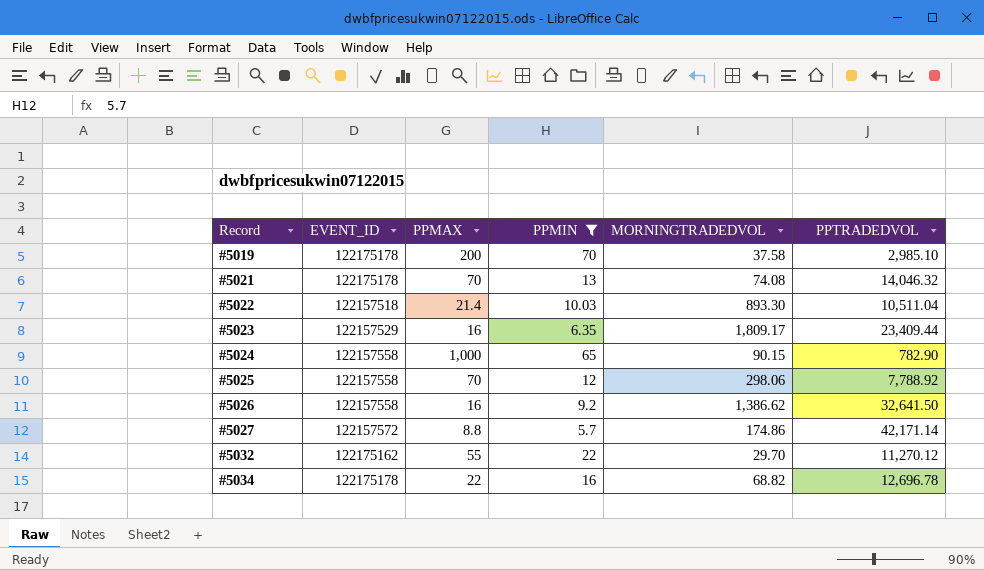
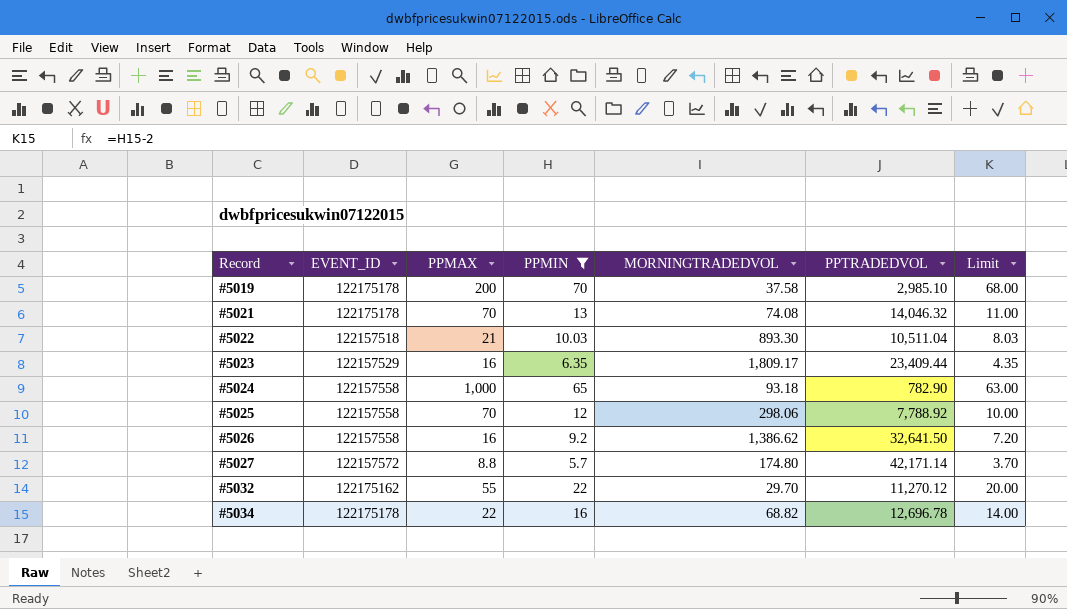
column Limit | formula: none -> [PPMIN] - 2
#5022 | PPMAX: 21.4 -> 21
#5024 | MORNINGTRADEDVOL: 90.15 -> 93.18
#5027 | MORNINGTRADEDVOL: 174.86 -> 174.80

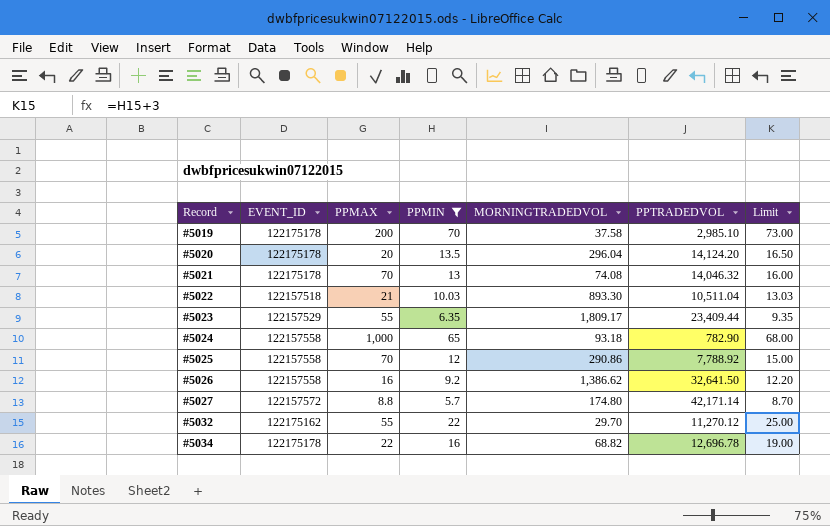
column Limit | formula: [PPMIN] - 2 -> [PPMIN] + 3
row #5020: none -> 122175178 | 20 | 13.5 | 296.04 | 14,124.20 | 16.50
#5023 | PPMAX: 16 -> 55
#5025 | MORNINGTRADEDVOL: 298.06 -> 290.86

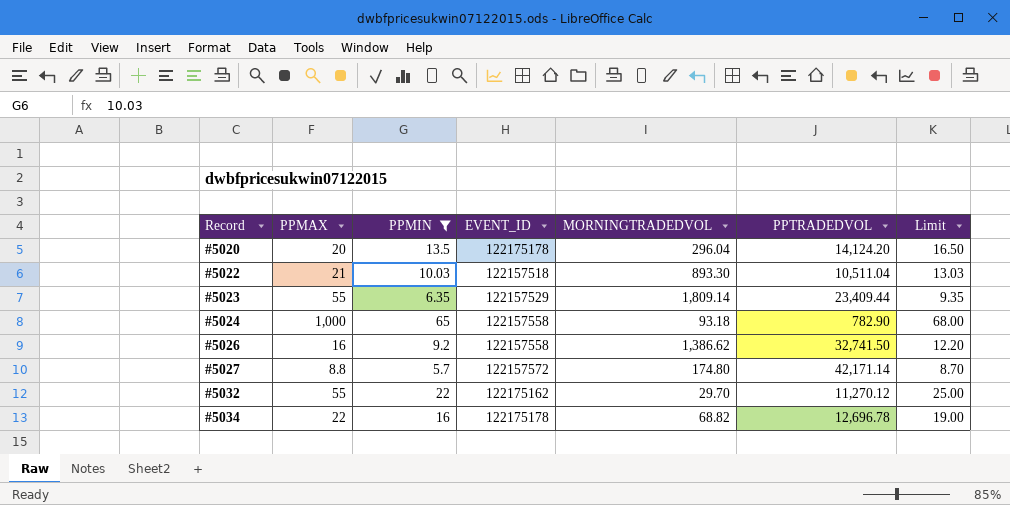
column EVENT_ID | position: 2 -> 4
row #5019: 122175178 | 200 | 70 | 37.58 | 2,985.10 | 73.00 -> none
row #5021: 122175178 | 70 | 13 | 74.08 | 14,046.32 | 16.00 -> none
row #5025: 122157558 | 70 | 12 | 290.86 | 7,788.92 | 15.00 -> none
#5023 | MORNINGTRADEDVOL: 1,809.17 -> 1,809.14
#5026 | PPTRADEDVOL: 32,641.50 -> 32,741.50

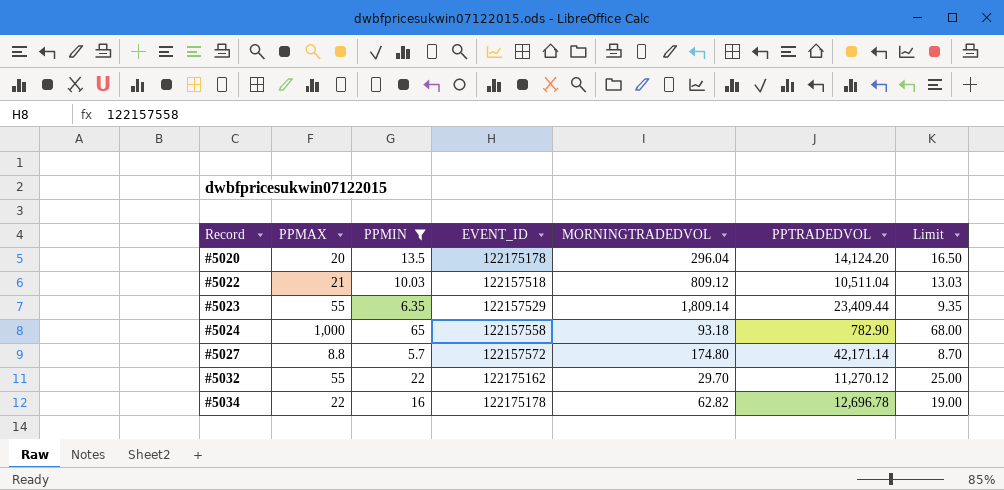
row #5026: 16 | 9.2 | 122157558 | 1,386.62 | 32,741.50 | 12.20 -> none
#5022 | MORNINGTRADEDVOL: 893.30 -> 809.12
#5034 | MORNINGTRADEDVOL: 68.82 -> 62.82

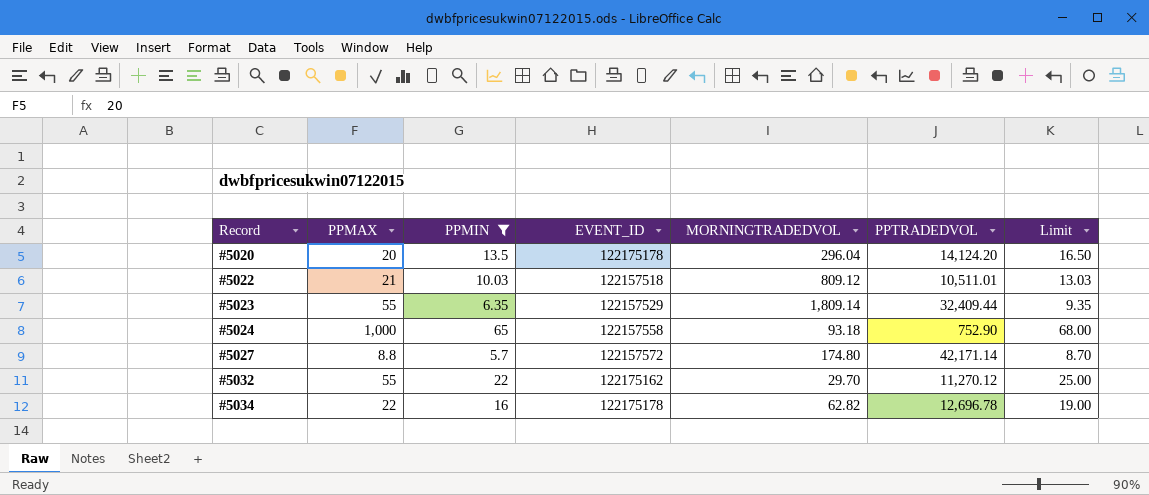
#5022 | PPTRADEDVOL: 10,511.04 -> 10,511.01
#5023 | PPTRADEDVOL: 23,409.44 -> 32,409.44
#5024 | PPTRADEDVOL: 782.90 -> 752.90

